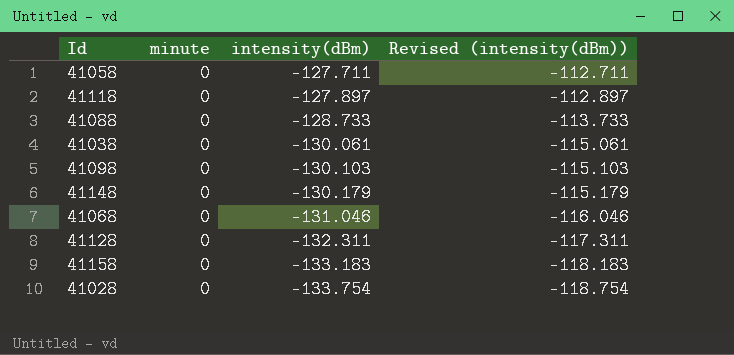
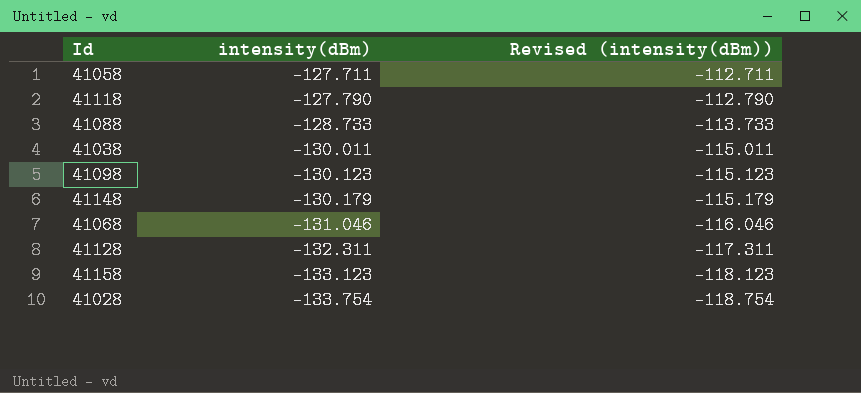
column minute | position: 2 -> none
41118 | intensity(dBm): -127.897 -> -127.790
41118 | Revised (intensity(dBm)): -112.897 -> -112.790
41038 | intensity(dBm): -130.061 -> -130.011
41038 | Revised (intensity(dBm)): -115.061 -> -115.011
41098 | intensity(dBm): -130.103 -> -130.123
41098 | Revised (intensity(dBm)): -115.103 -> -115.123
41158 | intensity(dBm): -133.183 -> -133.123
41158 | Revised (intensity(dBm)): -118.183 -> -118.123

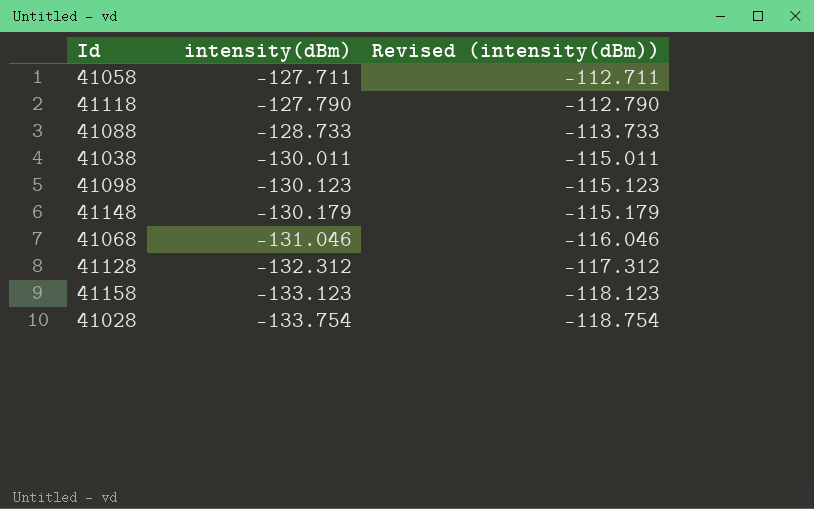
41128 | intensity(dBm): -132.311 -> -132.312
41128 | Revised (intensity(dBm)): -117.311 -> -117.312

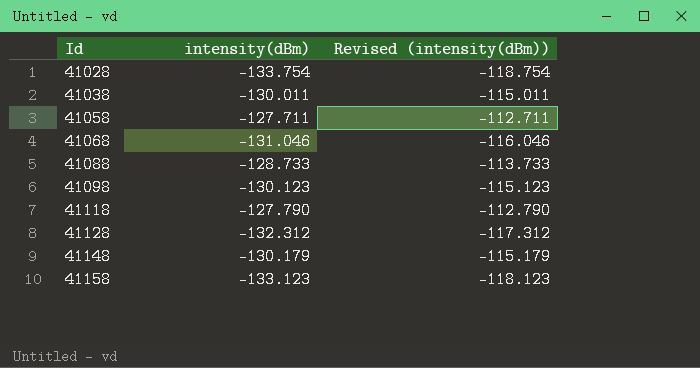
row order: intensity(dBm) descending -> Id ascending

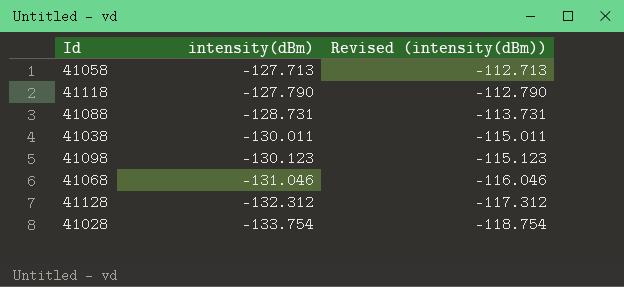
row order: Id ascending -> intensity(dBm) descending
row 41148: -130.179 | -115.179 -> none
row 41158: -133.123 | -118.123 -> none
41058 | intensity(dBm): -127.711 -> -127.713
41058 | Revised (intensity(dBm)): -112.711 -> -112.713
41088 | intensity(dBm): -128.733 -> -128.731
41088 | Revised (intensity(dBm)): -113.733 -> -113.731

